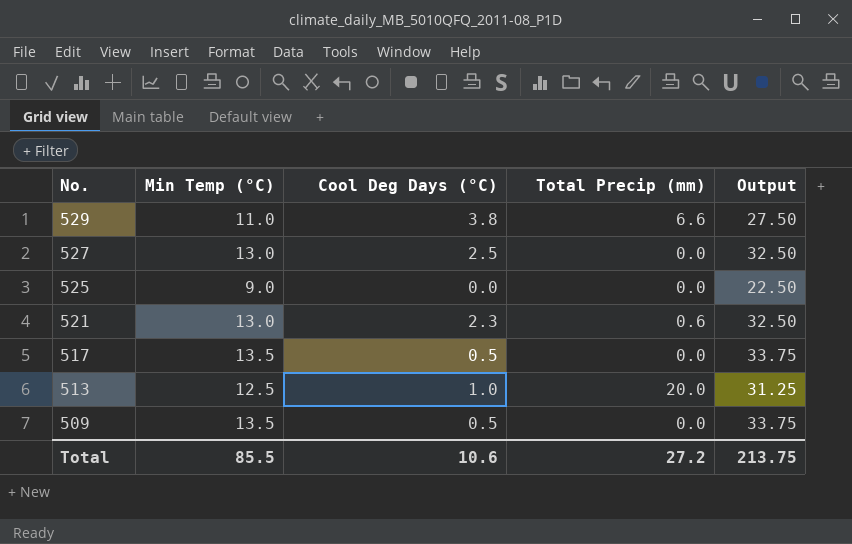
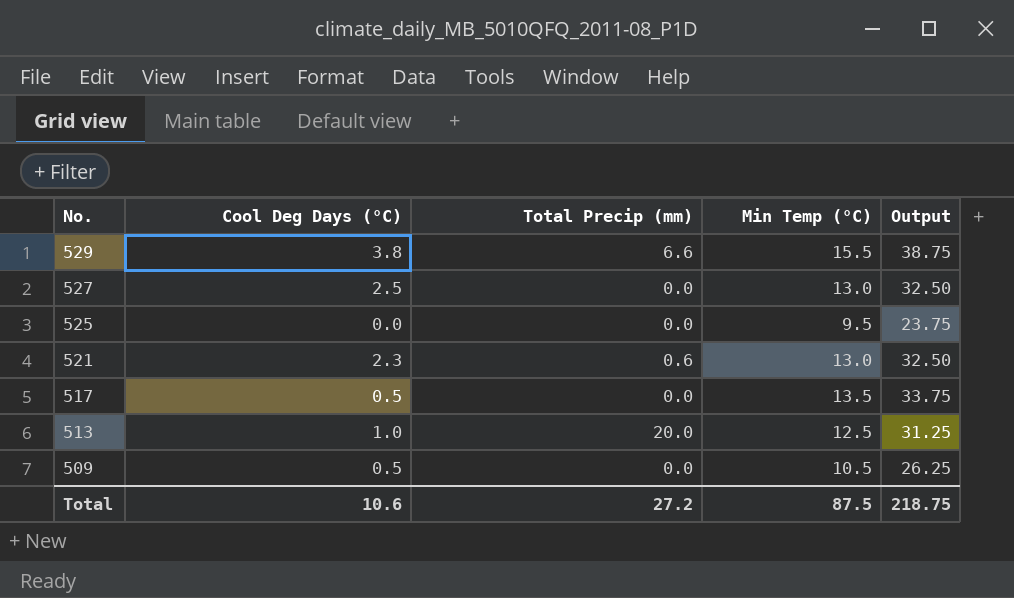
column Min Temp (°C) | position: 2 -> 4
529 | Min Temp (°C): 11.0 -> 15.5
529 | Output: 27.50 -> 38.75
525 | Min Temp (°C): 9.0 -> 9.5
525 | Output: 22.50 -> 23.75
509 | Min Temp (°C): 13.5 -> 10.5
509 | Output: 33.75 -> 26.25
Total | Min Temp (°C): 85.5 -> 87.5
Total | Output: 213.75 -> 218.75

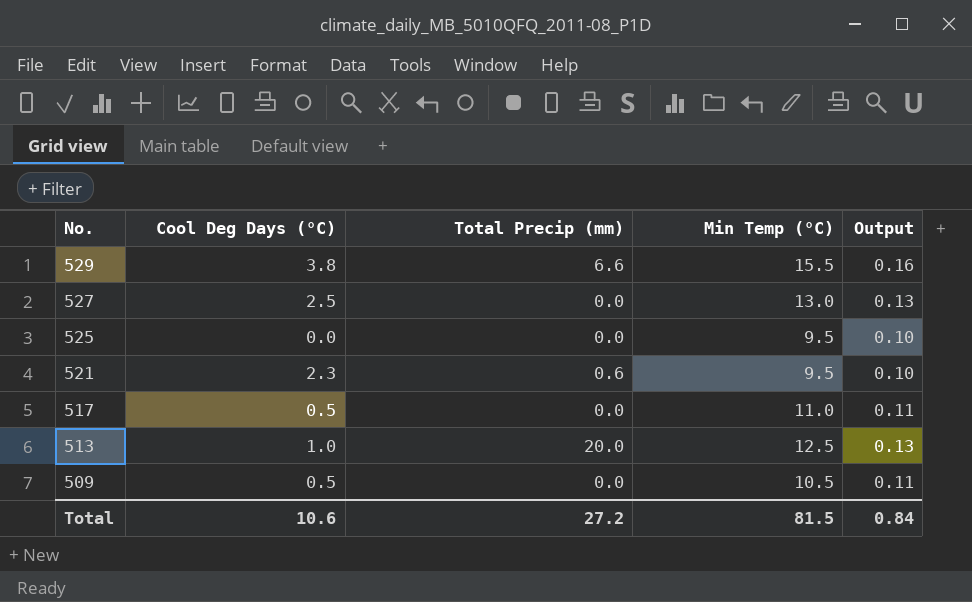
column Output | formula: [Min Temp (°C)] * 2.5 -> [Min Temp (°C)] * 0.01
521 | Min Temp (°C): 13.0 -> 9.5
517 | Min Temp (°C): 13.5 -> 11.0
Total | Min Temp (°C): 87.5 -> 81.5
Total | Output: 218.75 -> 0.84

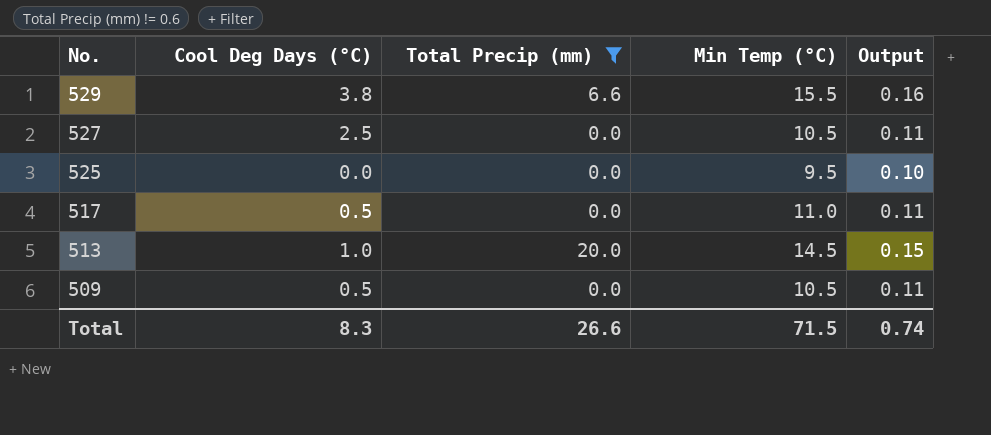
filter: none -> Total Precip (mm) != 0.6
527 | Min Temp (°C): 13.0 -> 10.5
527 | Output: 0.13 -> 0.11
513 | Min Temp (°C): 12.5 -> 14.5
513 | Output: 0.13 -> 0.15
Total | Cool Deg Days (°C): 10.6 -> 8.3
Total | Total Precip (mm): 27.2 -> 26.6
Total | Min Temp (°C): 81.5 -> 71.5
Total | Output: 0.84 -> 0.74

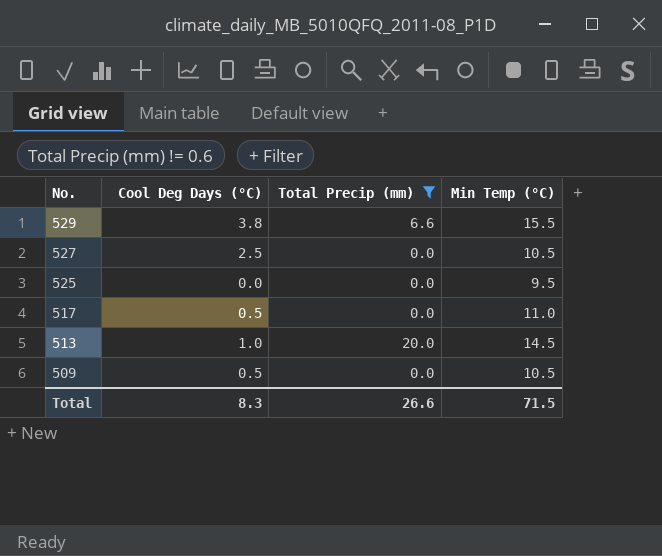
column Output | formula: [Min Temp (°C)] * 0.01 -> none

